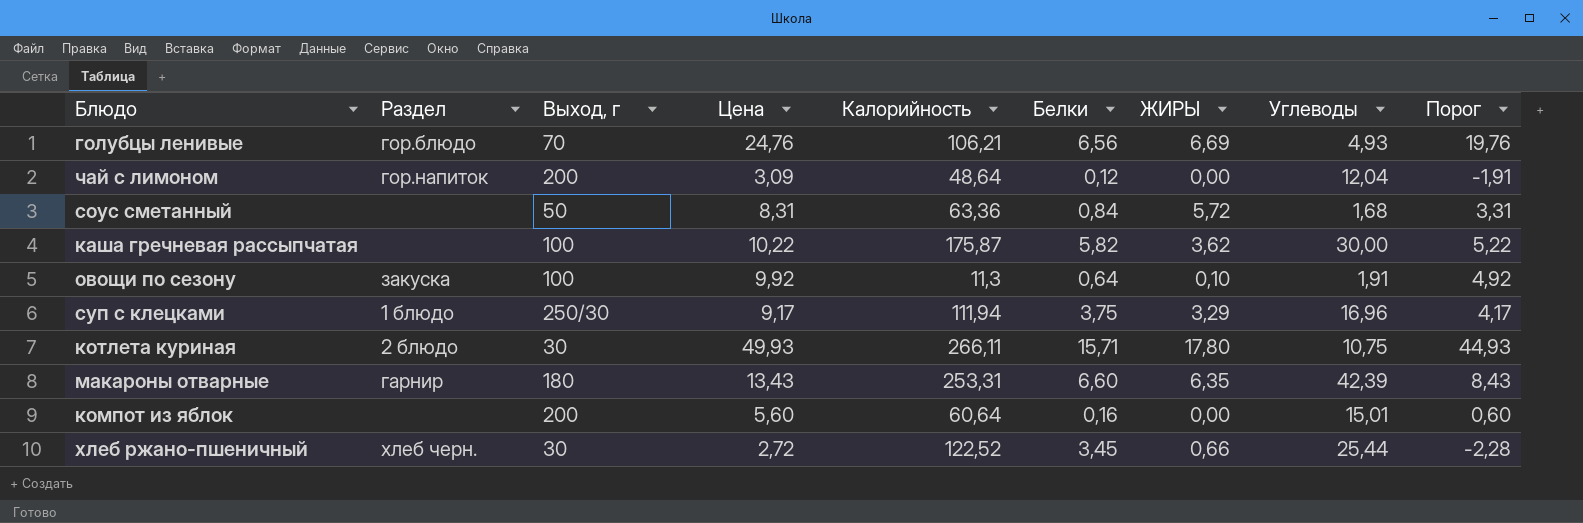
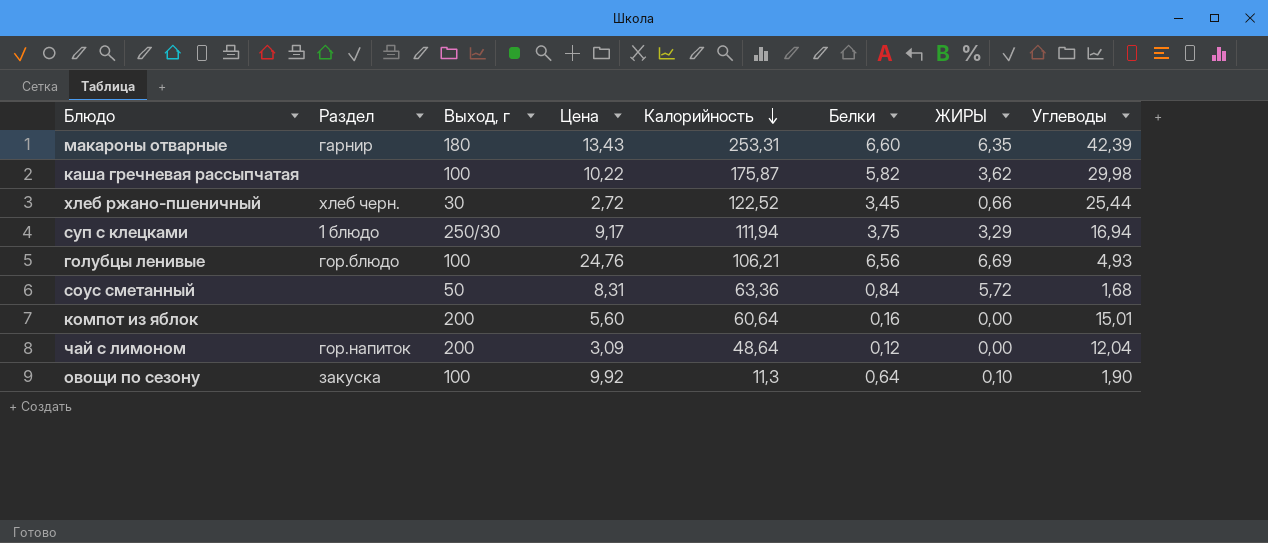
row order: none -> Калорийность descending
column Порог | formula: [Цена] - 5 -> none
row котлета куриная: 2 блюдо | 30 | 49,93 | 266,11 | 15,71 | 17,80 | 10,75 | 44,93 -> none
каша гречневая рассыпчатая | Углеводы: 30,00 -> 29,98
суп с клецками | Углеводы: 16,96 -> 16,94
голубцы ленивые | Выход, г: 70 -> 100
овощи по сезону | Углеводы: 1,91 -> 1,90

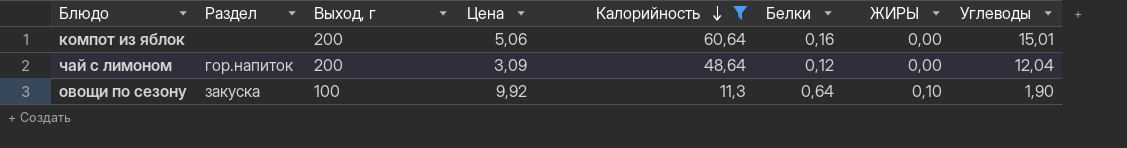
filter: none -> Калорийность <= 60,64
компот из яблок | Цена: 5,60 -> 5,06

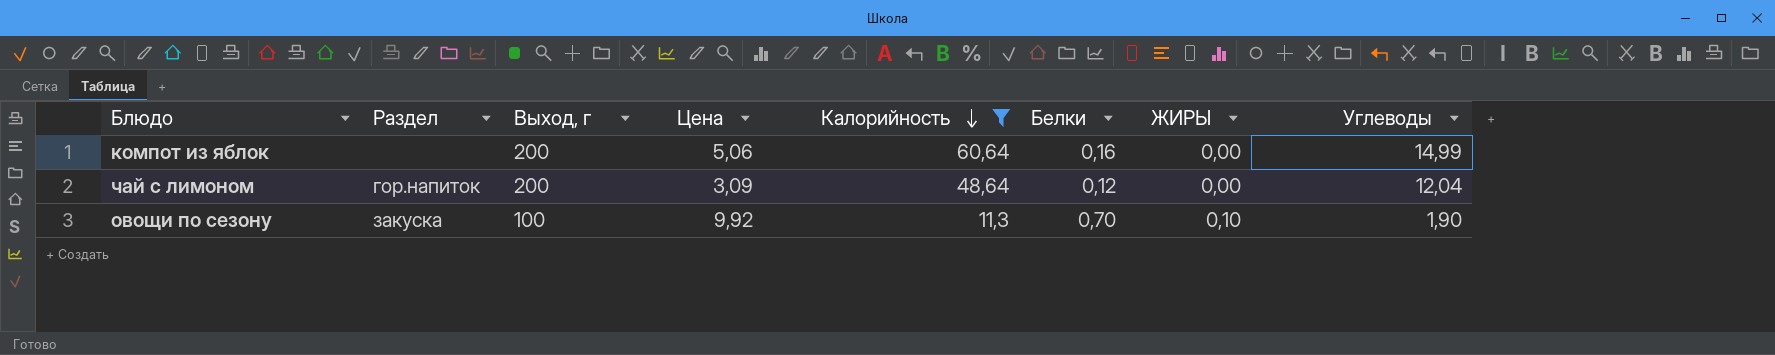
компот из яблок | Углеводы: 15,01 -> 14,99
овощи по сезону | Белки: 0,64 -> 0,70

